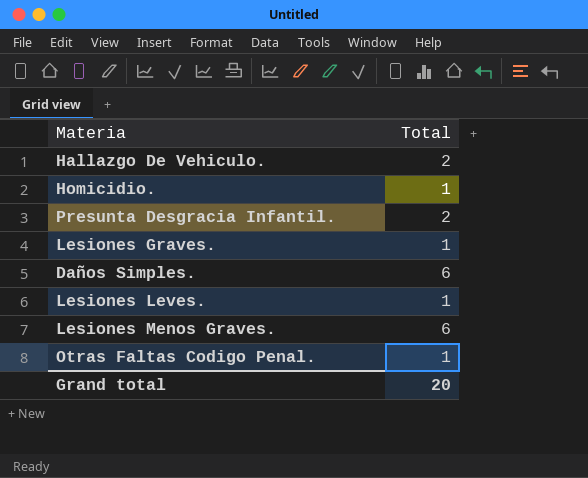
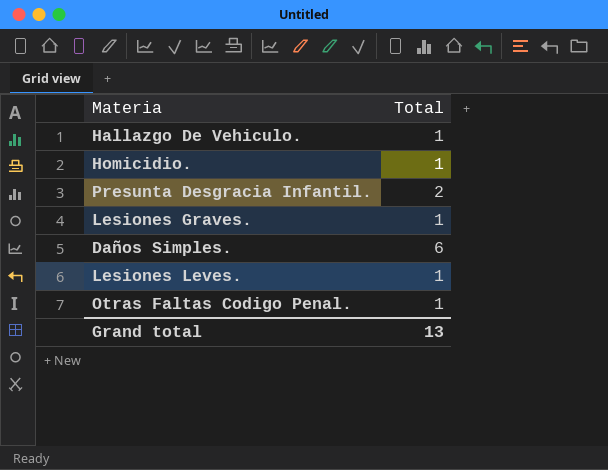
row Lesiones Menos Graves.: 6 -> none
Hallazgo De Vehiculo. | Total: 2 -> 1
Grand total | Total: 20 -> 13

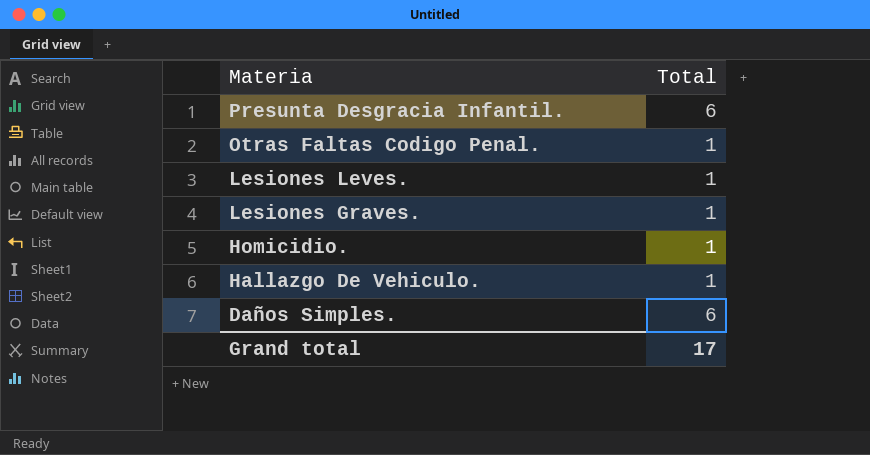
row order: none -> Materia descending
Presunta Desgracia Infantil. | Total: 2 -> 6
Grand total | Total: 13 -> 17

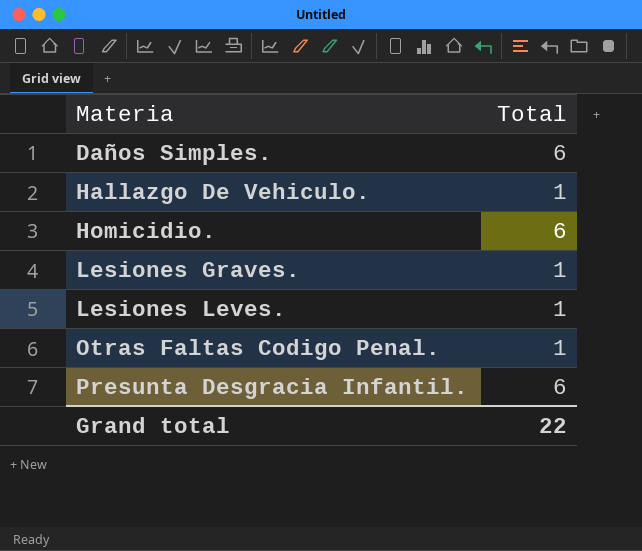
row order: Materia descending -> Materia ascending
Homicidio. | Total: 1 -> 6
Grand total | Total: 17 -> 22

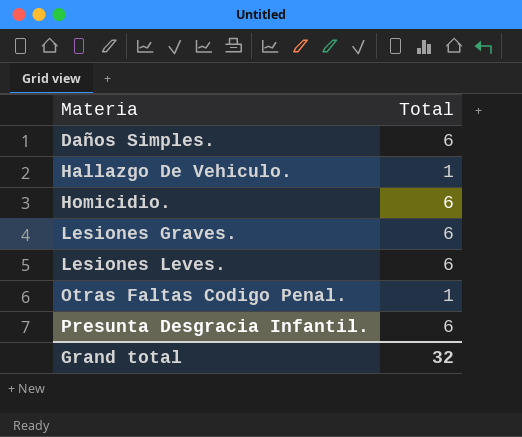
Lesiones Graves. | Total: 1 -> 6
Lesiones Leves. | Total: 1 -> 6
Grand total | Total: 22 -> 32

